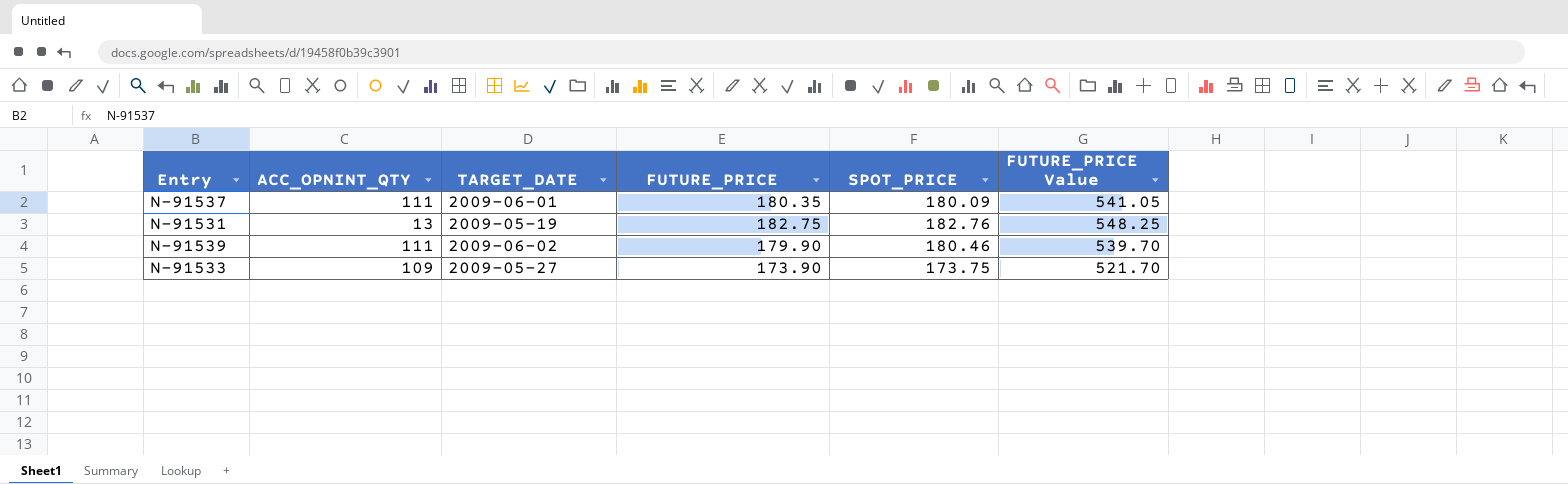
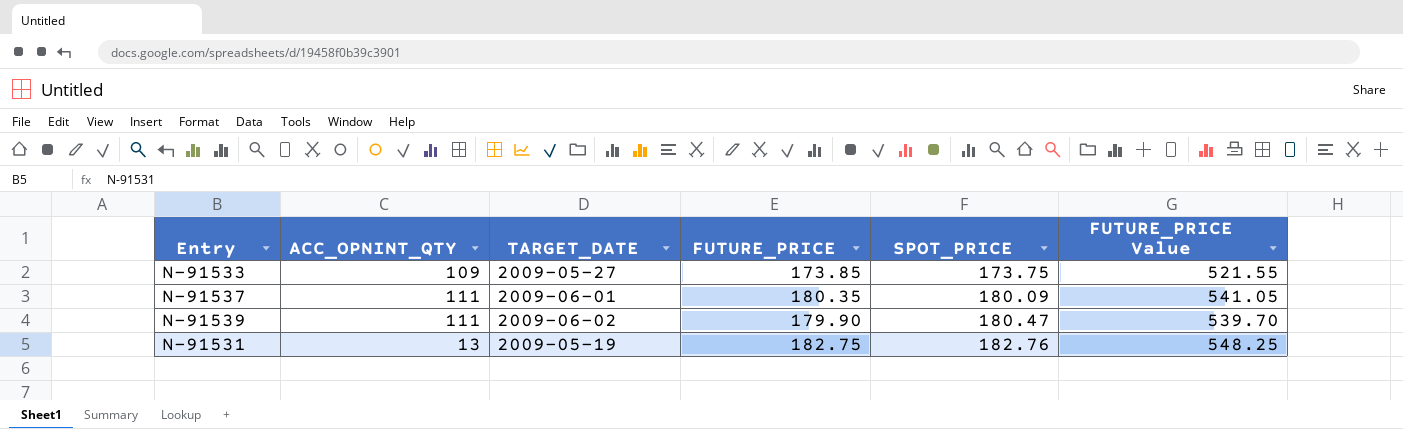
row order: none -> SPOT_PRICE ascending
N-91533 | FUTURE_PRICE: 173.90 -> 173.85
N-91533 | FUTURE_PRICE Value: 521.70 -> 521.55
N-91539 | SPOT_PRICE: 180.46 -> 180.47

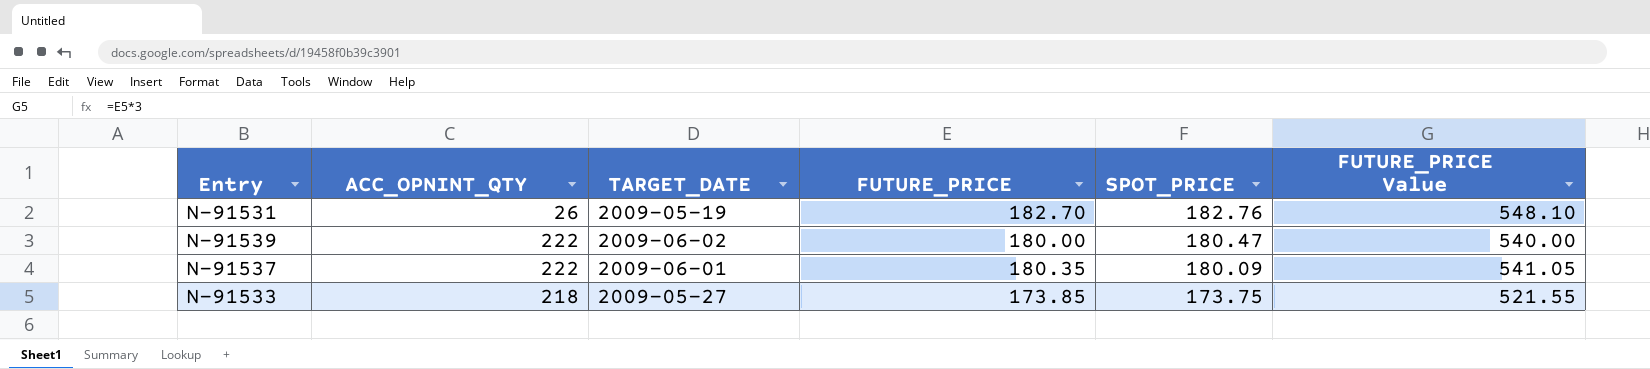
row order: SPOT_PRICE ascending -> SPOT_PRICE descending
N-91531 | ACC_OPNINT_QTY: 13 -> 26
N-91531 | FUTURE_PRICE: 182.75 -> 182.70
N-91531 | FUTURE_PRICE Value: 548.25 -> 548.10
N-91539 | ACC_OPNINT_QTY: 111 -> 222
N-91539 | FUTURE_PRICE: 179.90 -> 180.00
N-91539 | FUTURE_PRICE Value: 539.70 -> 540.00
N-91537 | ACC_OPNINT_QTY: 111 -> 222
N-91533 | ACC_OPNINT_QTY: 109 -> 218

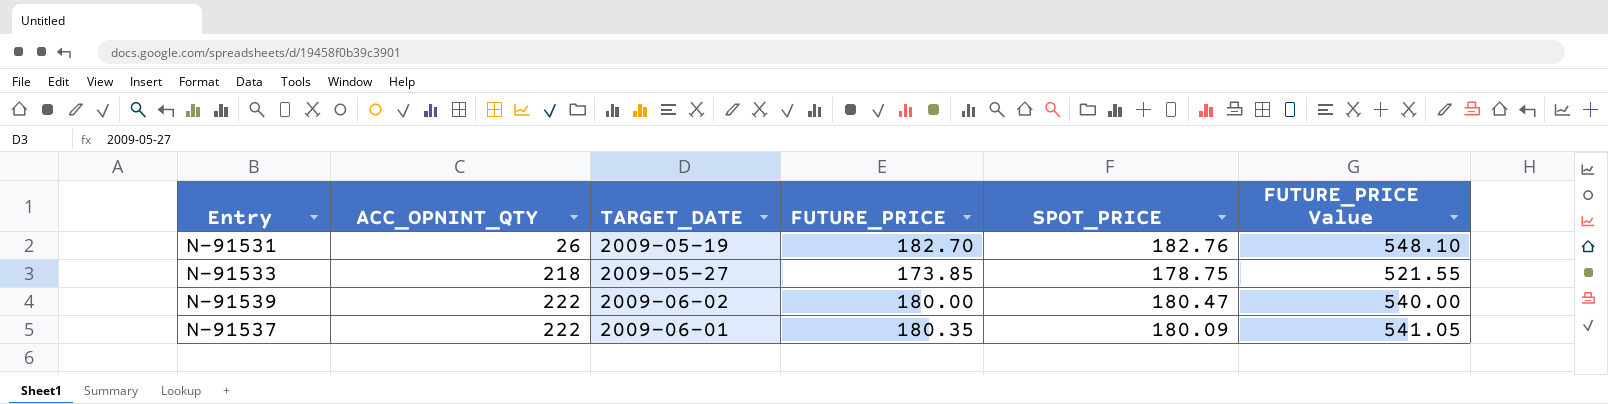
row order: SPOT_PRICE descending -> ACC_OPNINT_QTY ascending
N-91533 | SPOT_PRICE: 173.75 -> 178.75

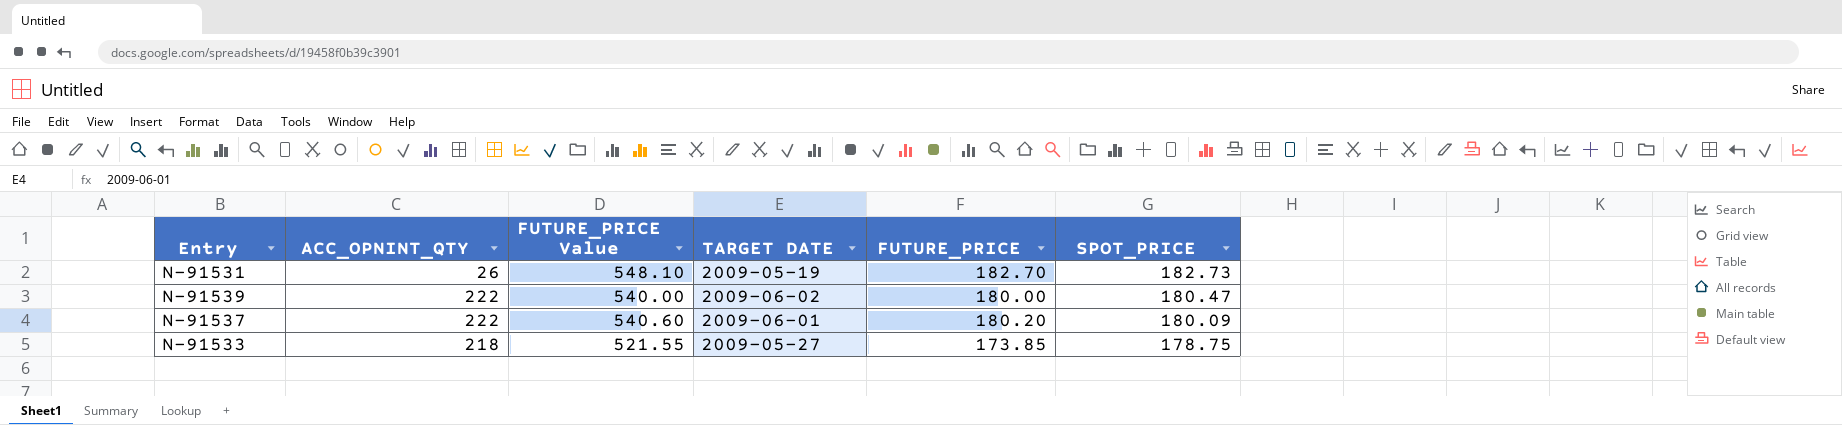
row order: ACC_OPNINT_QTY ascending -> SPOT_PRICE descending
column FUTURE_PRICE Value | position: 6 -> 3
column name: TARGET_DATE -> TARGET DATE
N-91531 | SPOT_PRICE: 182.76 -> 182.73
N-91537 | FUTURE_PRICE Value: 541.05 -> 540.60
N-91537 | FUTURE_PRICE: 180.35 -> 180.20

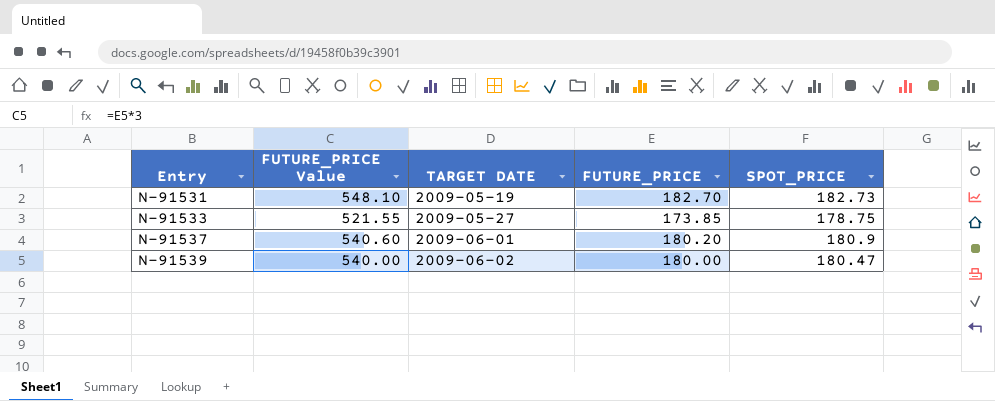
row order: SPOT_PRICE descending -> Entry ascending
column ACC_OPNINT_QTY | position: 2 -> none
N-91537 | SPOT_PRICE: 180.09 -> 180.9

